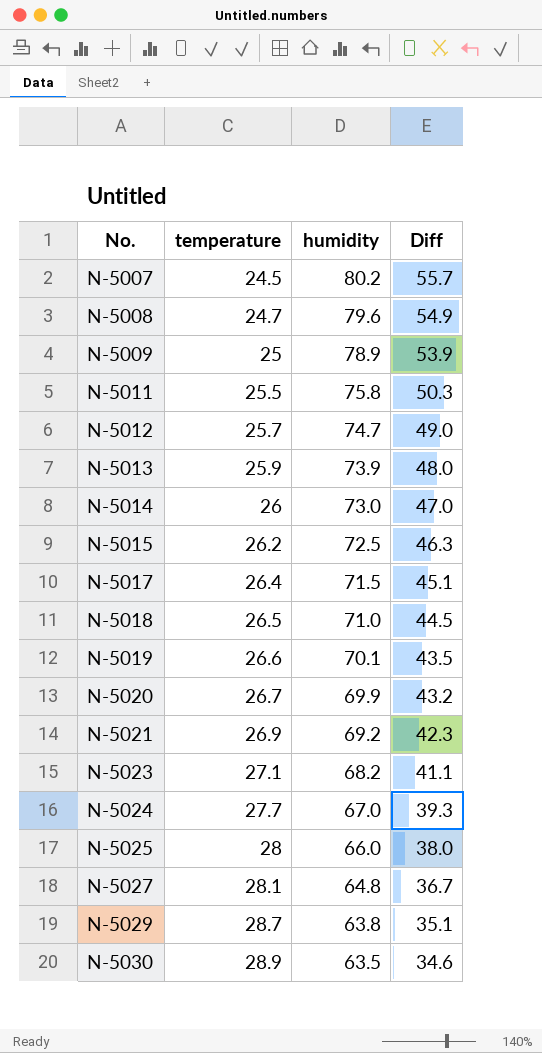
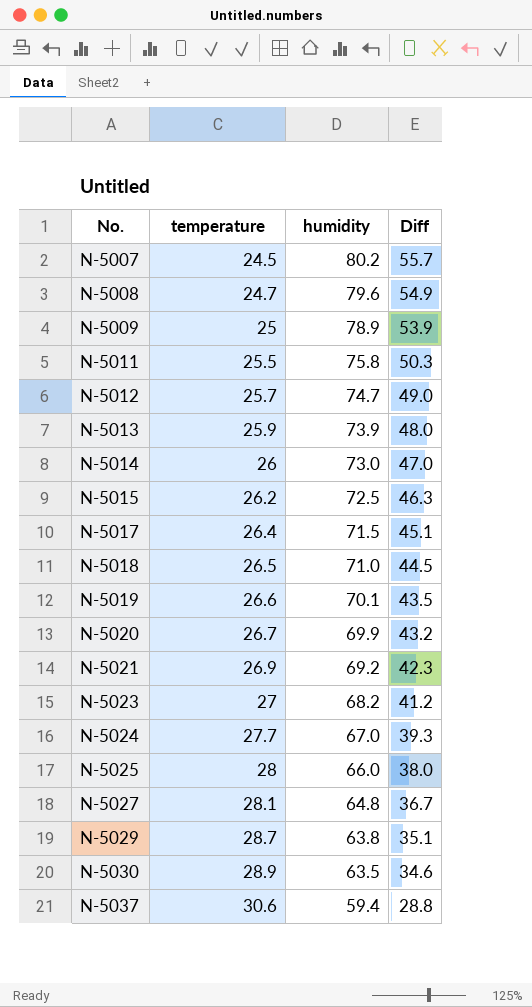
N-5023 | temperature: 27.1 -> 27
N-5023 | Diff: 41.1 -> 41.2
row N-5037: none -> 30.6 | 59.4 | 28.8

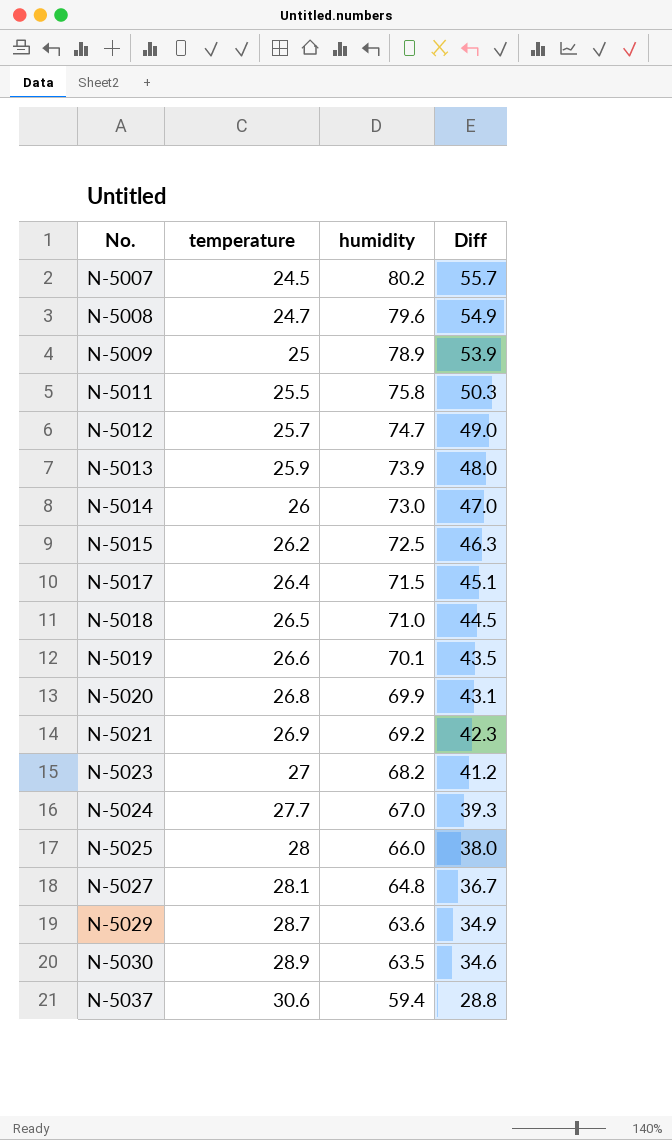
N-5020 | temperature: 26.7 -> 26.8
N-5020 | Diff: 43.2 -> 43.1
N-5029 | humidity: 63.8 -> 63.6
N-5029 | Diff: 35.1 -> 34.9

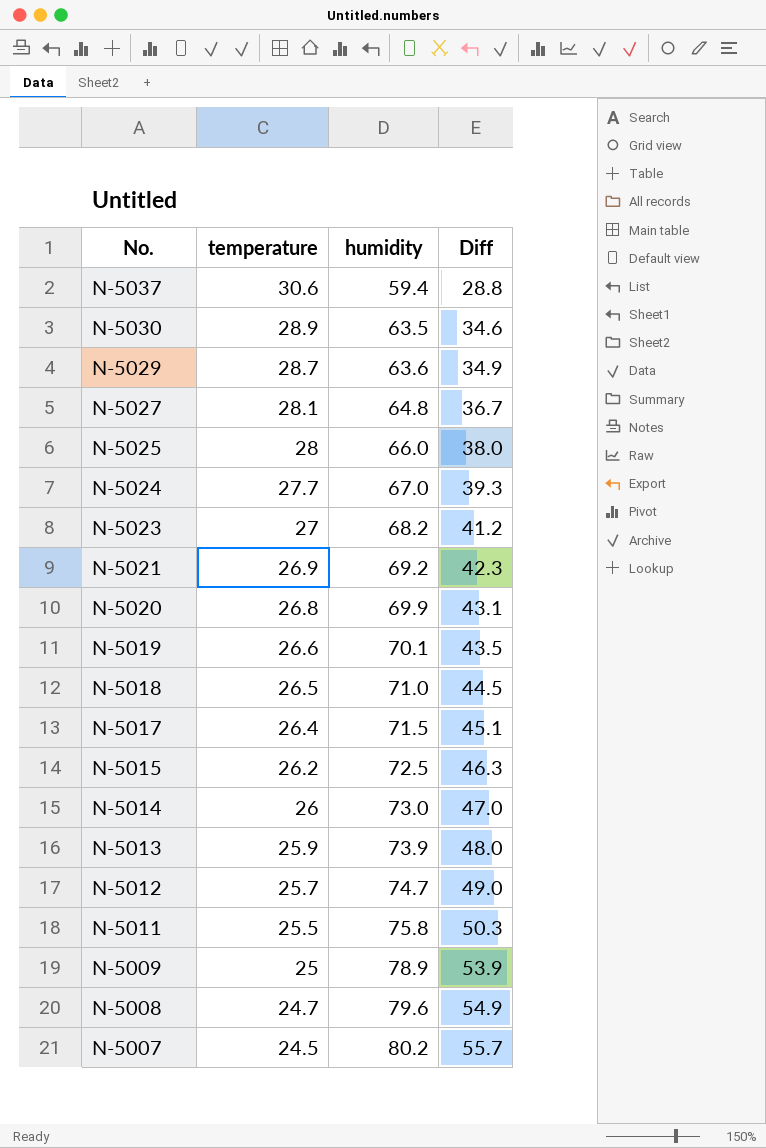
row order: No. ascending -> No. descending

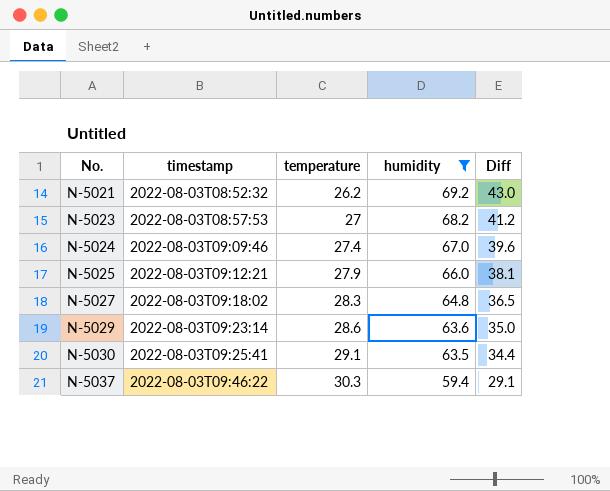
filter: none -> humidity <= 69.2
row order: No. descending -> No. ascending
column timestamp | position: none -> 2
N-5021 | temperature: 26.9 -> 26.2
N-5021 | Diff: 42.3 -> 43.0
N-5024 | temperature: 27.7 -> 27.4
N-5024 | Diff: 39.3 -> 39.6
N-5025 | temperature: 28 -> 27.9
N-5025 | Diff: 38.0 -> 38.1
N-5027 | temperature: 28.1 -> 28.3
N-5027 | Diff: 36.7 -> 36.5
N-5029 | temperature: 28.7 -> 28.6
N-5029 | Diff: 34.9 -> 35.0
N-5030 | temperature: 28.9 -> 29.1
N-5030 | Diff: 34.6 -> 34.4
N-5037 | temperature: 30.6 -> 30.3
N-5037 | Diff: 28.8 -> 29.1

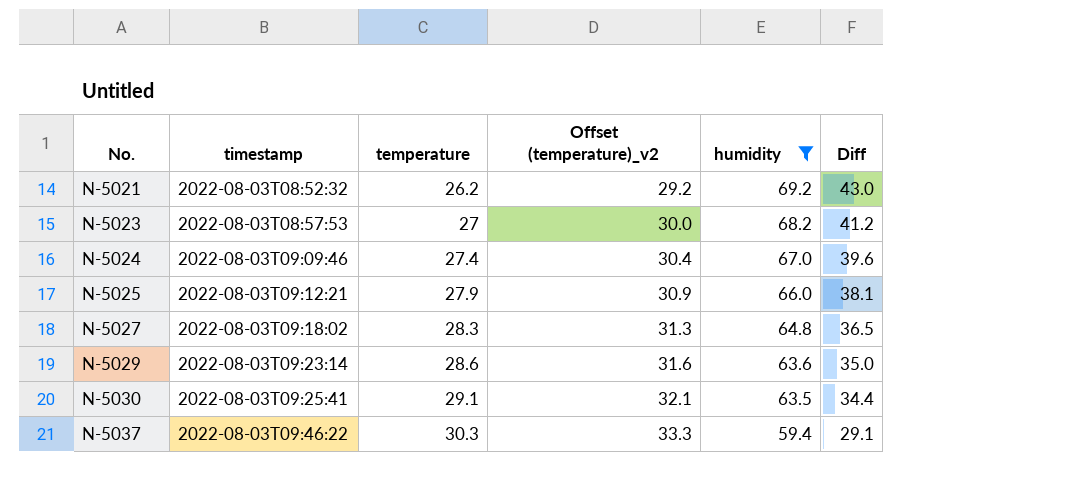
column Offset (temperature)_v2 | formula: none -> [temperature] + 3

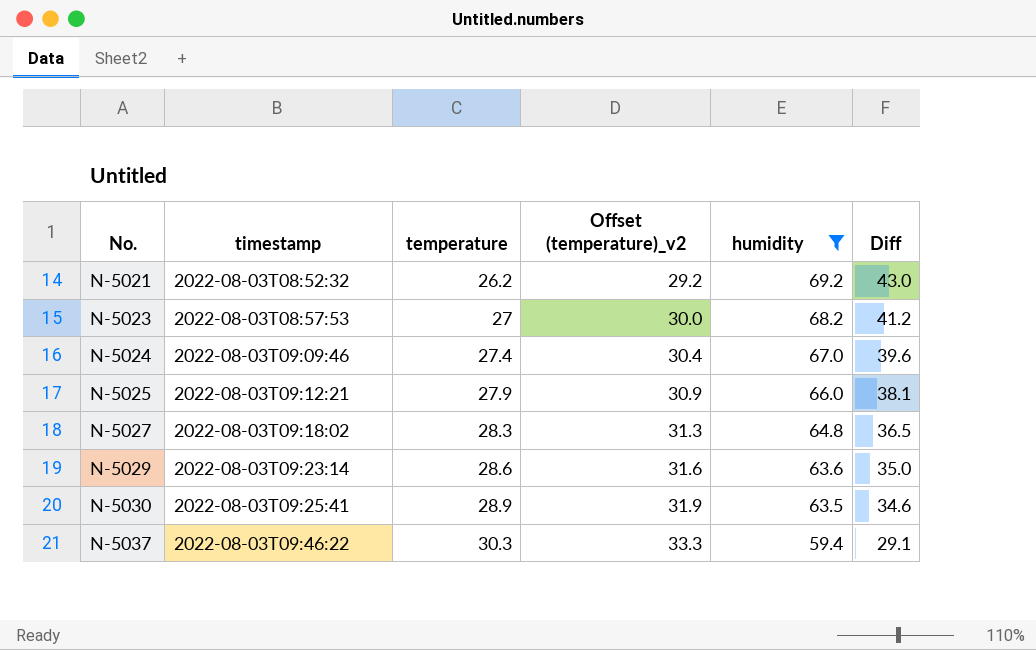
N-5030 | temperature: 29.1 -> 28.9
N-5030 | Offset (temperature)_v2: 32.1 -> 31.9
N-5030 | Diff: 34.4 -> 34.6

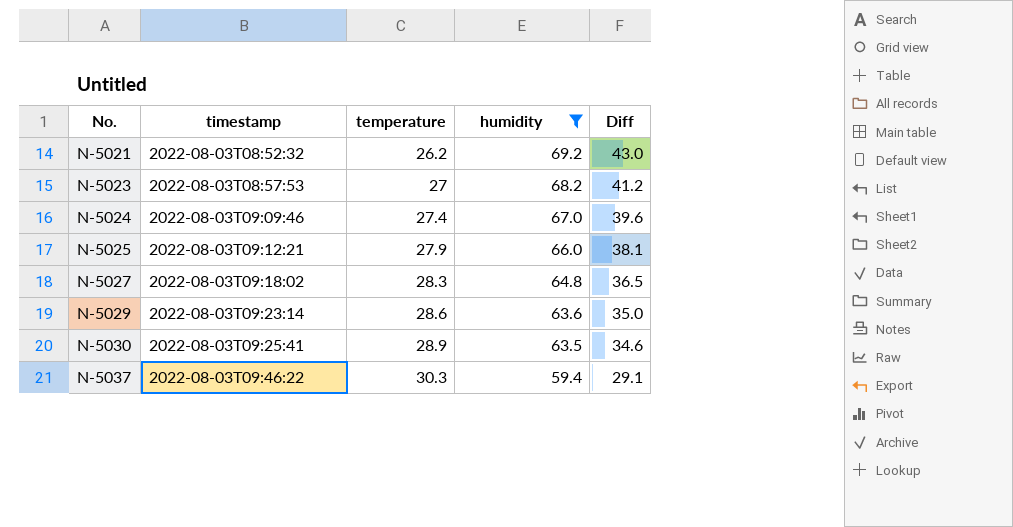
column Offset (temperature)_v2 | formula: [temperature] + 3 -> none

